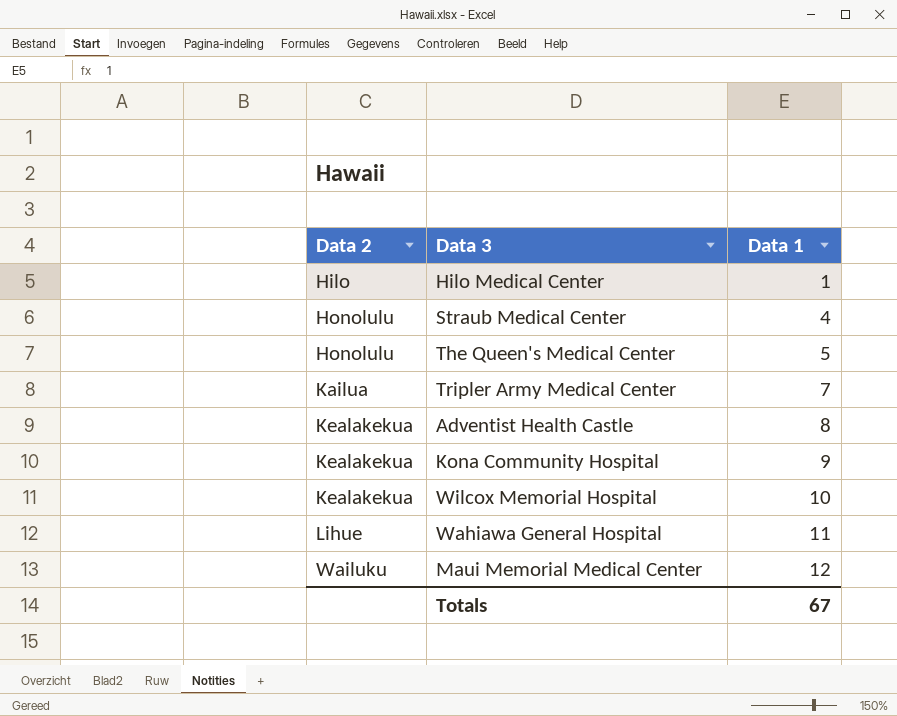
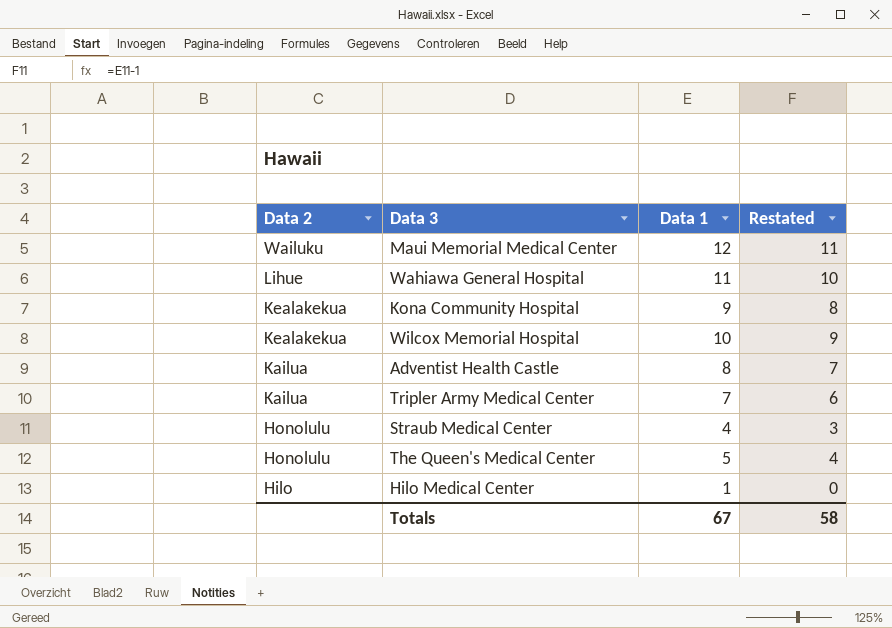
row order: Data 2 ascending -> Data 2 descending
column Restated | formula: none -> [Data 1] - 1
Adventist Health Castle | Data 2: Kealakekua -> Kailua

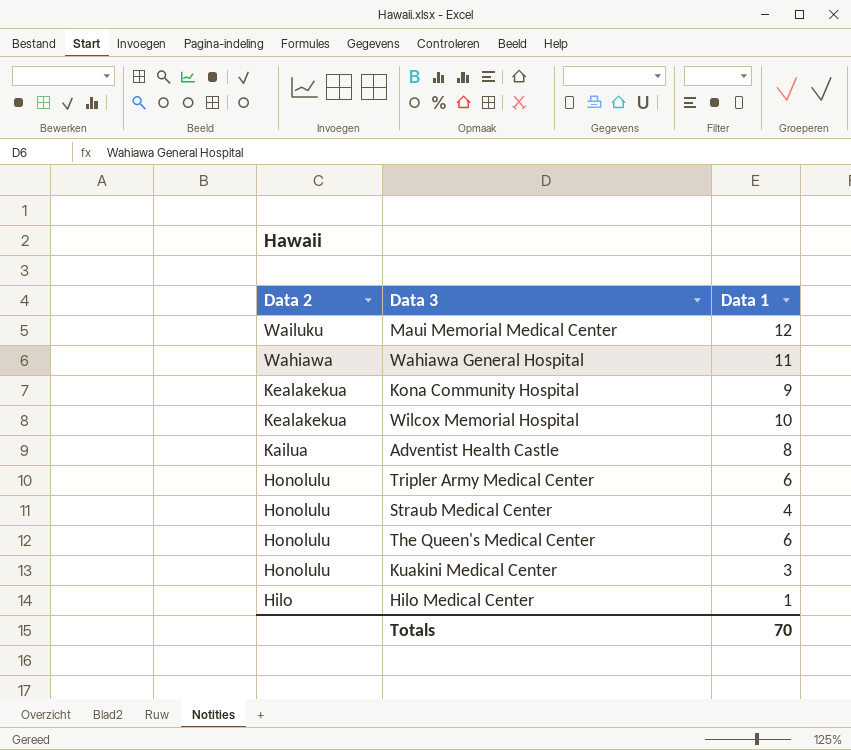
column Restated | formula: [Data 1] - 1 -> none
Wahiawa General Hospital | Data 2: Lihue -> Wahiawa
Tripler Army Medical Center | Data 2: Kailua -> Honolulu
Tripler Army Medical Center | Data 1: 7 -> 6
The Queen's Medical Center | Data 1: 5 -> 6
row Kuakini Medical Center: none -> Honolulu | 3
Totals | Data 1: 67 -> 70

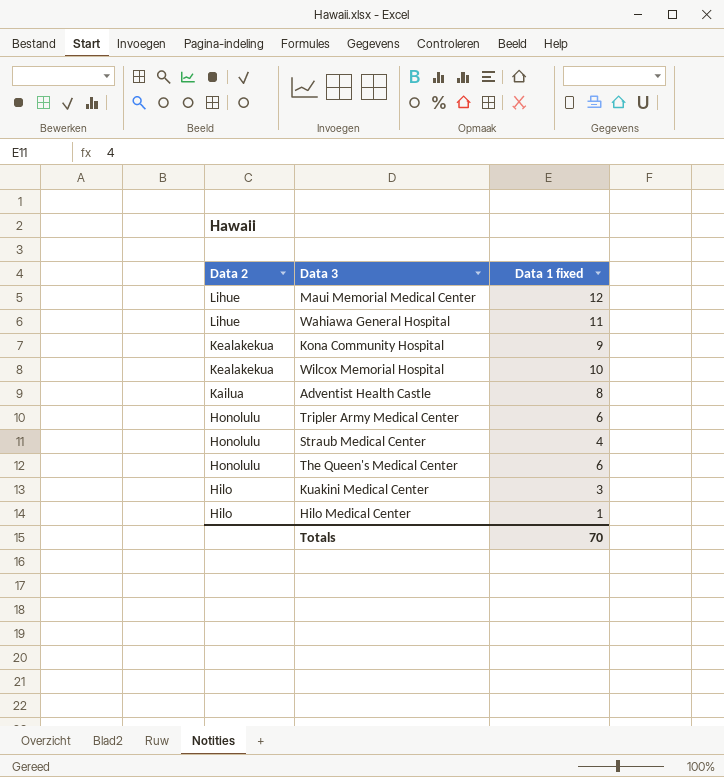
column name: Data 1 -> Data 1 fixed
Maui Memorial Medical Center | Data 2: Wailuku -> Lihue
Wahiawa General Hospital | Data 2: Wahiawa -> Lihue
Kuakini Medical Center | Data 2: Honolulu -> Hilo

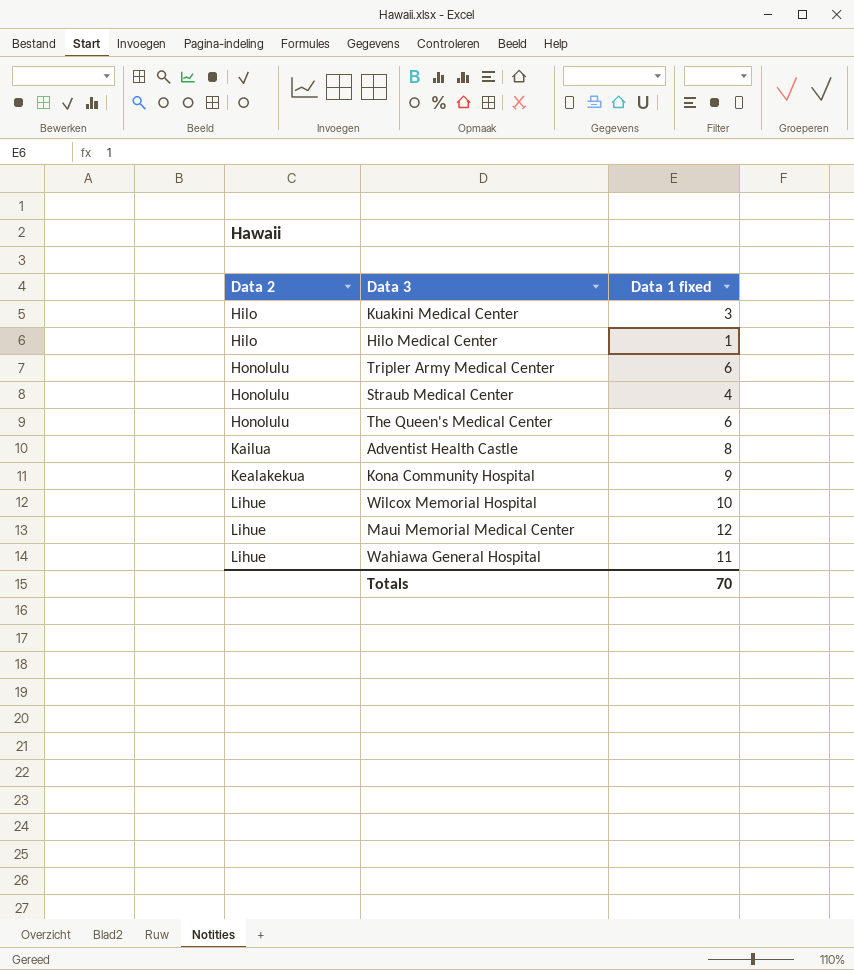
row order: Data 2 descending -> Data 2 ascending
Wilcox Memorial Hospital | Data 2: Kealakekua -> Lihue

